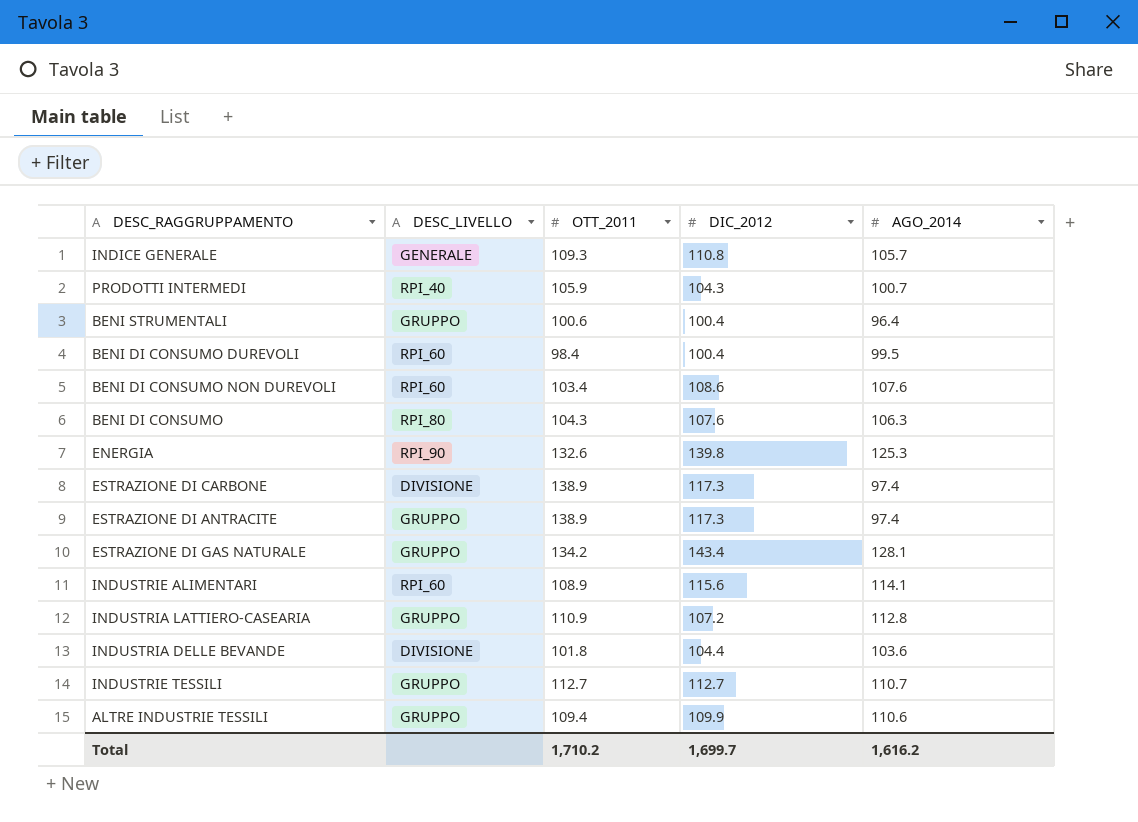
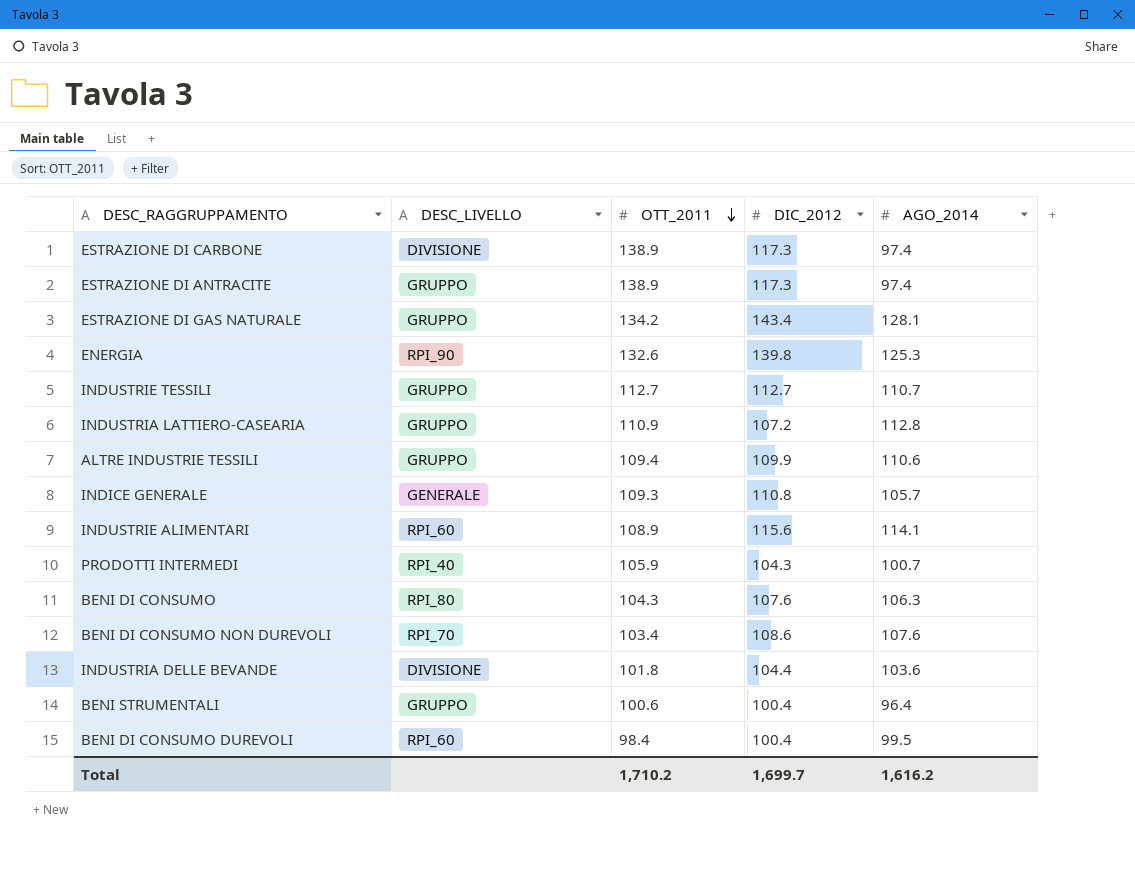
row order: none -> OTT_2011 descending
BENI DI CONSUMO NON DUREVOLI | DESC_LIVELLO: RPI_60 -> RPI_70

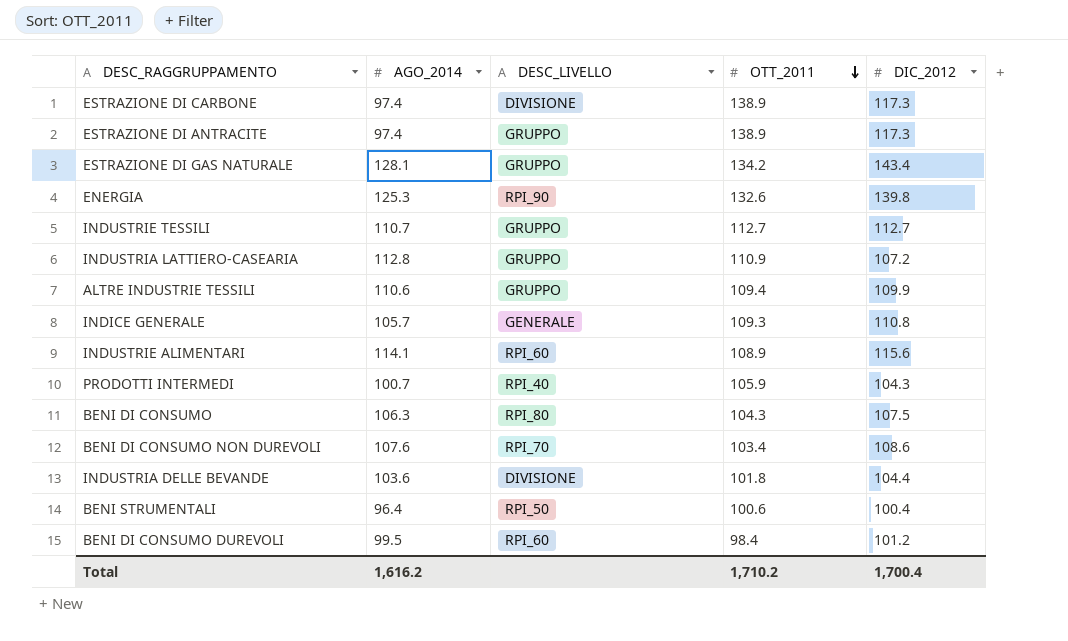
column AGO_2014 | position: 5 -> 2
BENI DI CONSUMO | DIC_2012: 107.6 -> 107.5
BENI STRUMENTALI | DESC_LIVELLO: GRUPPO -> RPI_50
BENI DI CONSUMO DUREVOLI | DIC_2012: 100.4 -> 101.2
Total | DIC_2012: 1,699.7 -> 1,700.4

